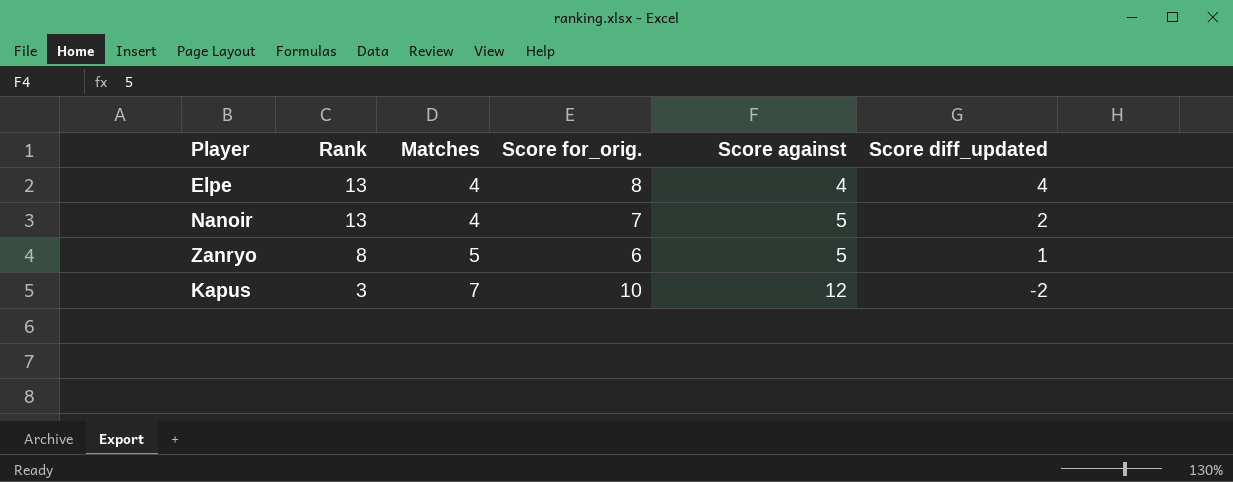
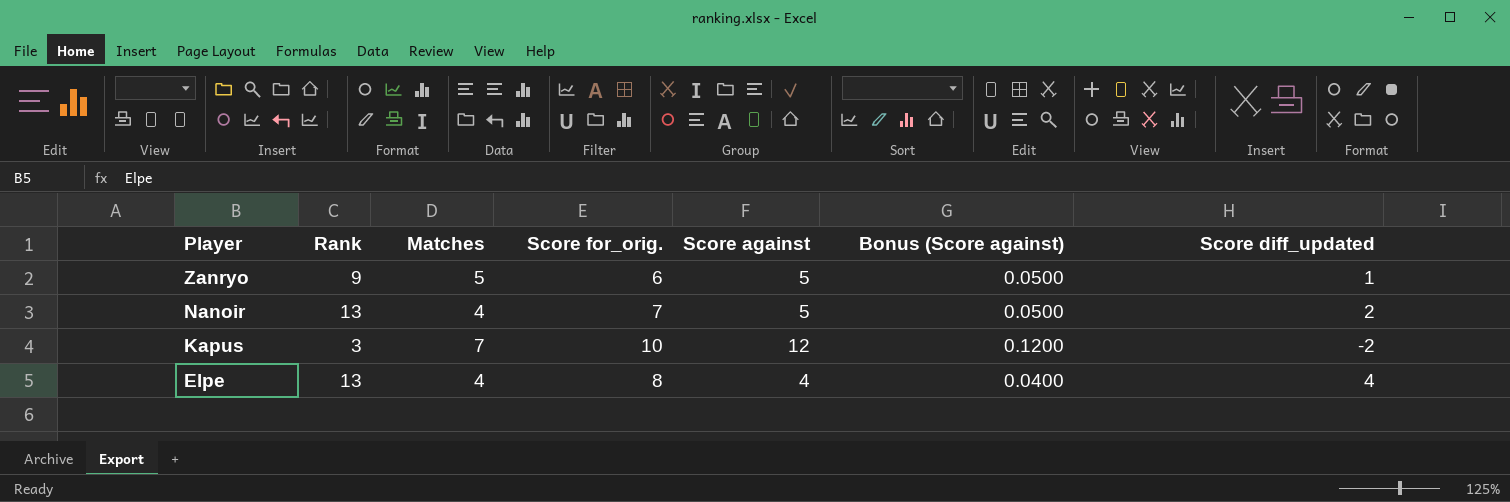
row order: Rank descending -> Player descending
column Bonus (Score against) | formula: none -> [Score against] * 0.01
Zanryo | Rank: 8 -> 9

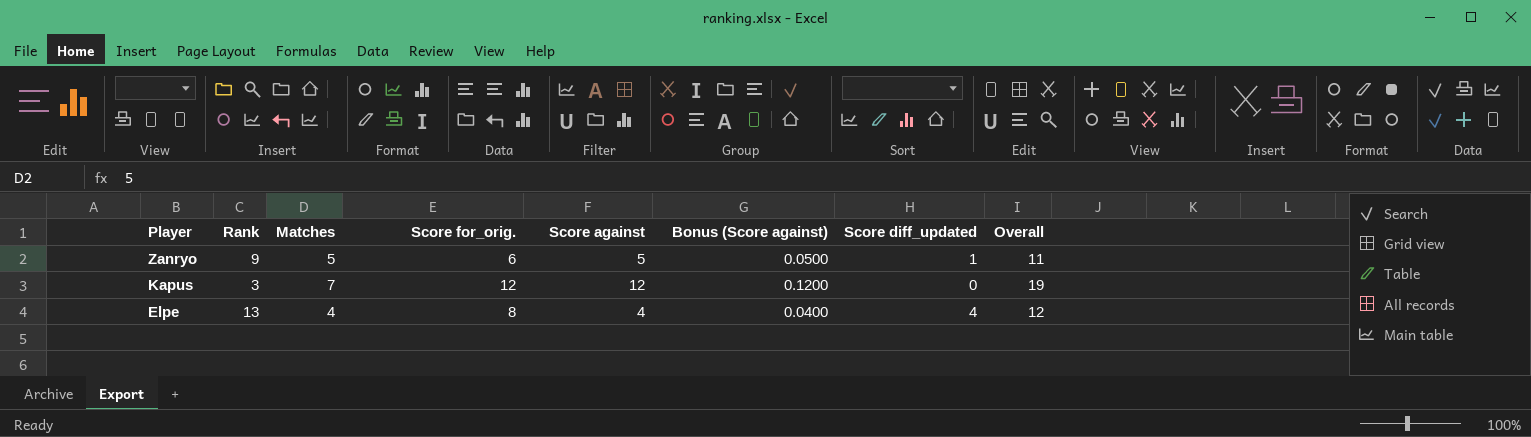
column Overall | formula: none -> [Matches] + [Score for_orig.]
row Nanoir: 13 | 4 | 7 | 5 | 0.0500 | 2 -> none
Kapus | Score for_orig.: 10 -> 12
Kapus | Score diff_updated: -2 -> 0

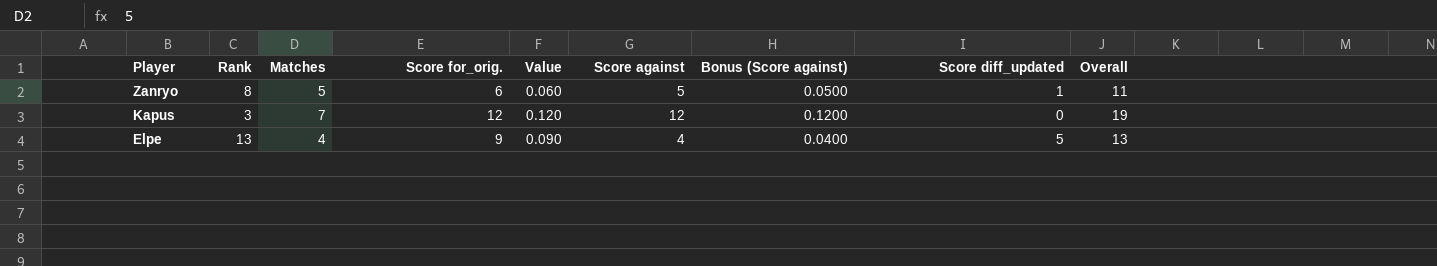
column Value | formula: none -> [Score for_orig.] * 0.01
Zanryo | Rank: 9 -> 8
Elpe | Score for_orig.: 8 -> 9
Elpe | Score diff_updated: 4 -> 5
Elpe | Overall: 12 -> 13

